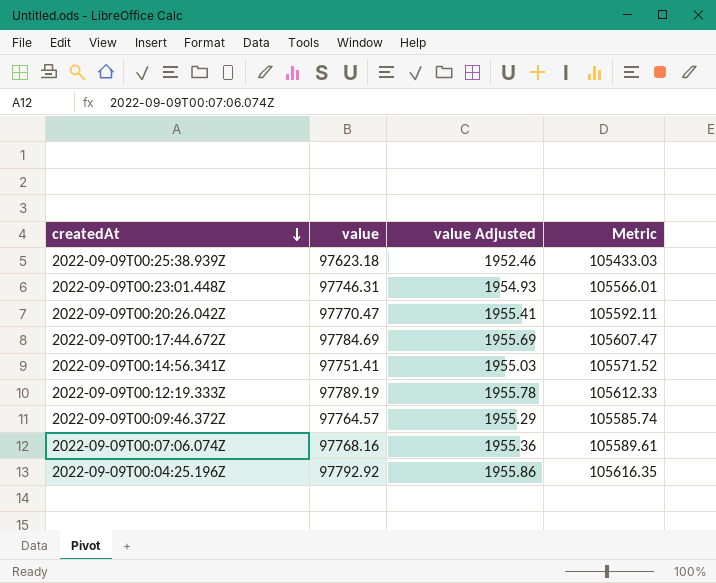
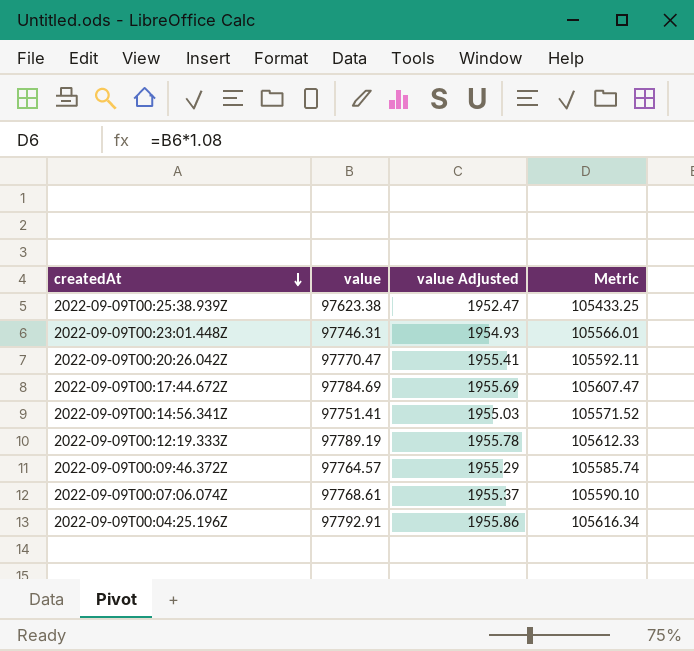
2022-09-09T00:25:38.939Z | value: 97623.18 -> 97623.38
2022-09-09T00:25:38.939Z | value Adjusted: 1952.46 -> 1952.47
2022-09-09T00:25:38.939Z | Metric: 105433.03 -> 105433.25
2022-09-09T00:07:06.074Z | value: 97768.16 -> 97768.61
2022-09-09T00:07:06.074Z | value Adjusted: 1955.36 -> 1955.37
2022-09-09T00:07:06.074Z | Metric: 105589.61 -> 105590.10
2022-09-09T00:04:25.196Z | value: 97792.92 -> 97792.91
2022-09-09T00:04:25.196Z | Metric: 105616.35 -> 105616.34

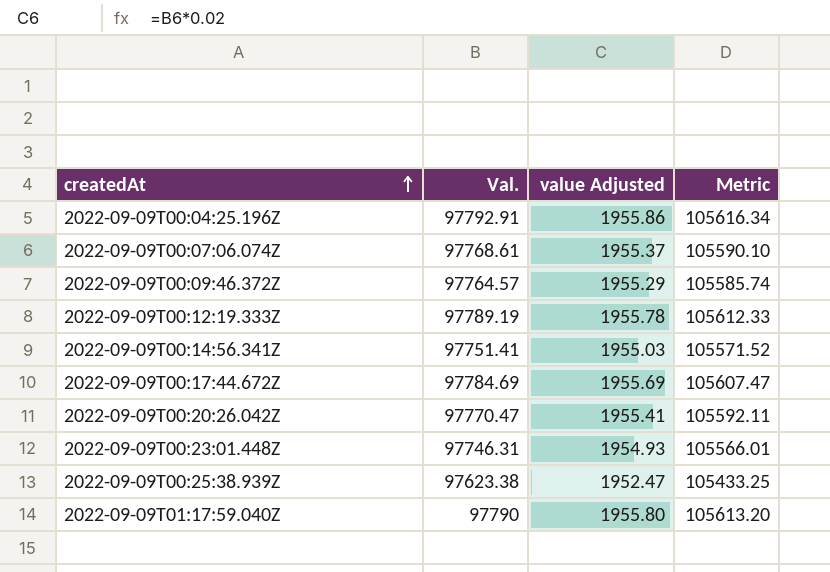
row order: createdAt descending -> createdAt ascending
column name: value -> Val.
row 2022-09-09T01:17:59.040Z: none -> 97790 | 1955.80 | 105613.20

